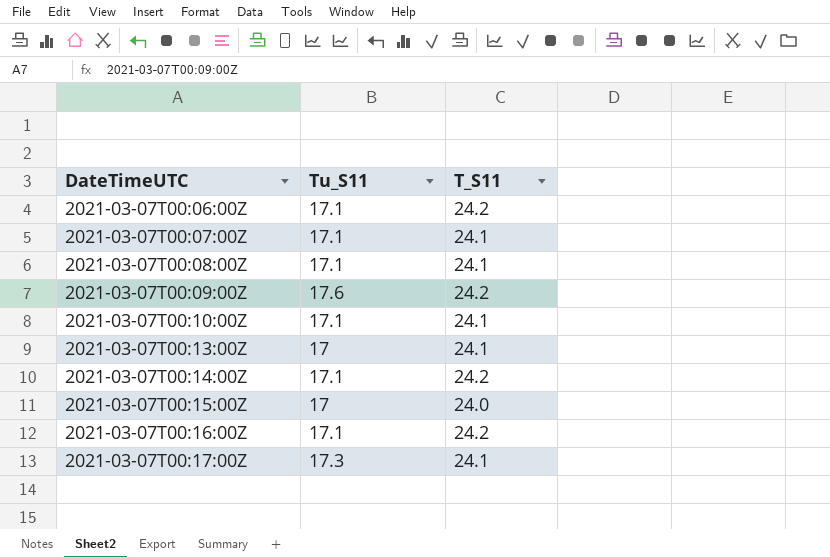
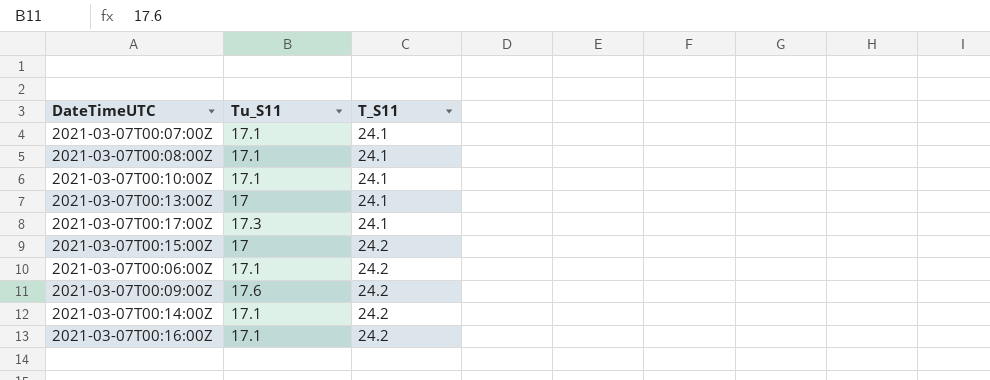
row order: DateTimeUTC ascending -> T_S11 ascending
2021-03-07T00:15:00Z | T_S11: 24.0 -> 24.2

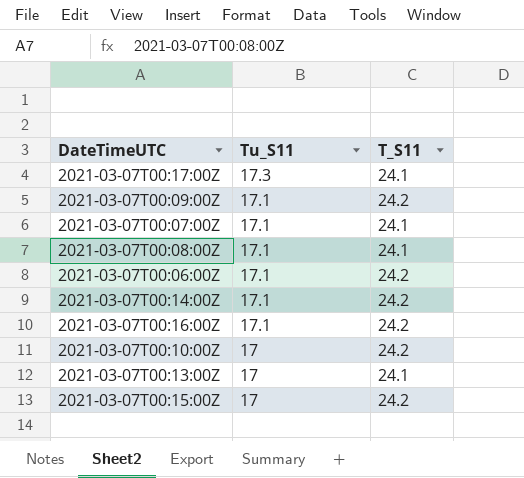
row order: T_S11 ascending -> Tu_S11 descending
2021-03-07T00:09:00Z | Tu_S11: 17.6 -> 17.1
2021-03-07T00:10:00Z | Tu_S11: 17.1 -> 17
2021-03-07T00:10:00Z | T_S11: 24.1 -> 24.2

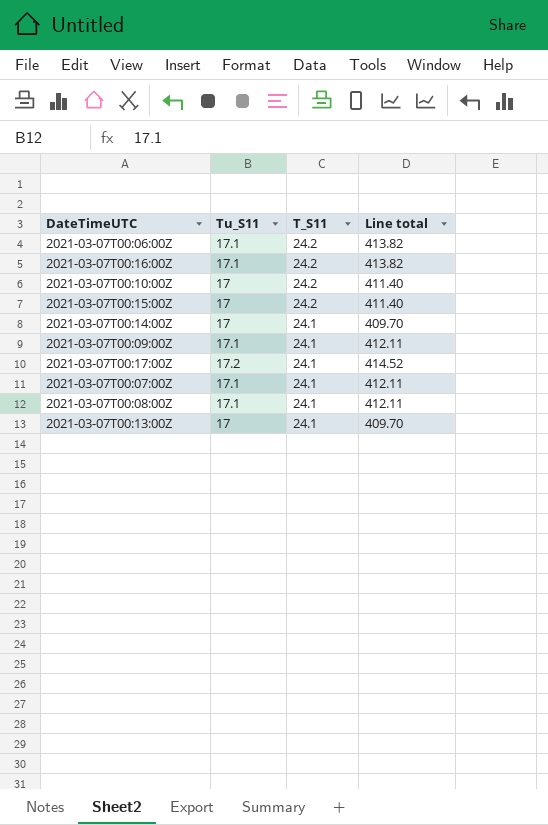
row order: Tu_S11 descending -> T_S11 descending
column Line total | formula: none -> [Tu_S11] * [T_S11]
2021-03-07T00:14:00Z | Tu_S11: 17.1 -> 17
2021-03-07T00:14:00Z | T_S11: 24.2 -> 24.1
2021-03-07T00:09:00Z | T_S11: 24.2 -> 24.1
2021-03-07T00:17:00Z | Tu_S11: 17.3 -> 17.2

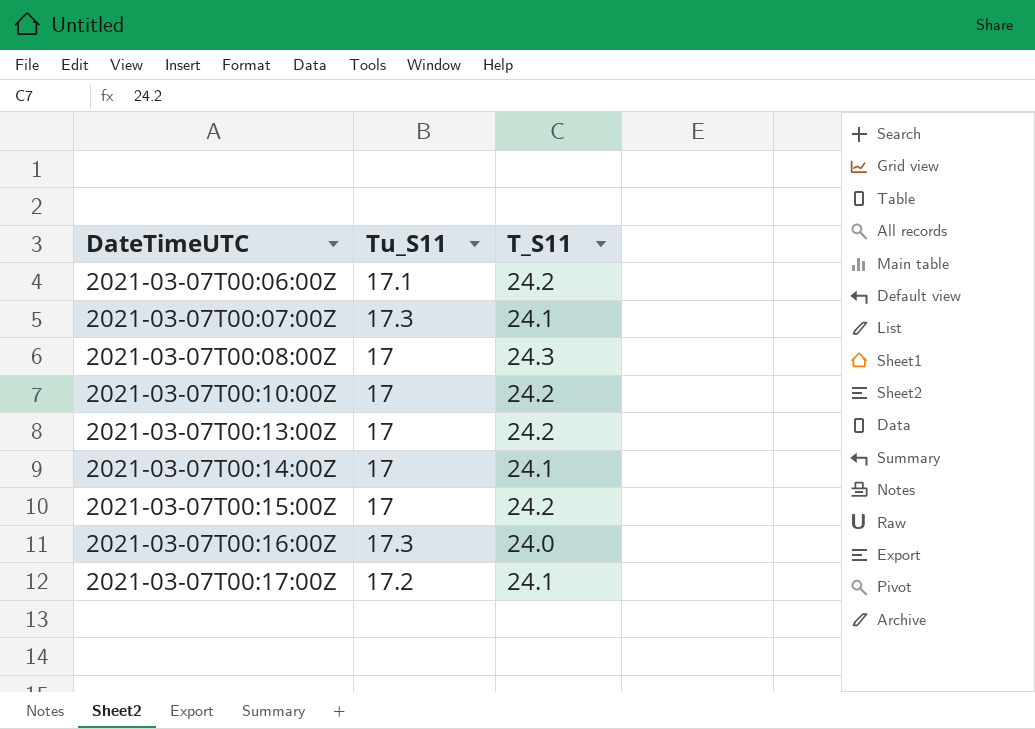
row order: T_S11 descending -> DateTimeUTC ascending
column Line total | formula: [Tu_S11] * [T_S11] -> none
row 2021-03-07T00:09:00Z: 17.1 | 24.1 | 412.11 -> none
2021-03-07T00:07:00Z | Tu_S11: 17.1 -> 17.3
2021-03-07T00:08:00Z | Tu_S11: 17.1 -> 17
2021-03-07T00:08:00Z | T_S11: 24.1 -> 24.3
2021-03-07T00:13:00Z | T_S11: 24.1 -> 24.2
2021-03-07T00:16:00Z | Tu_S11: 17.1 -> 17.3
2021-03-07T00:16:00Z | T_S11: 24.2 -> 24.0

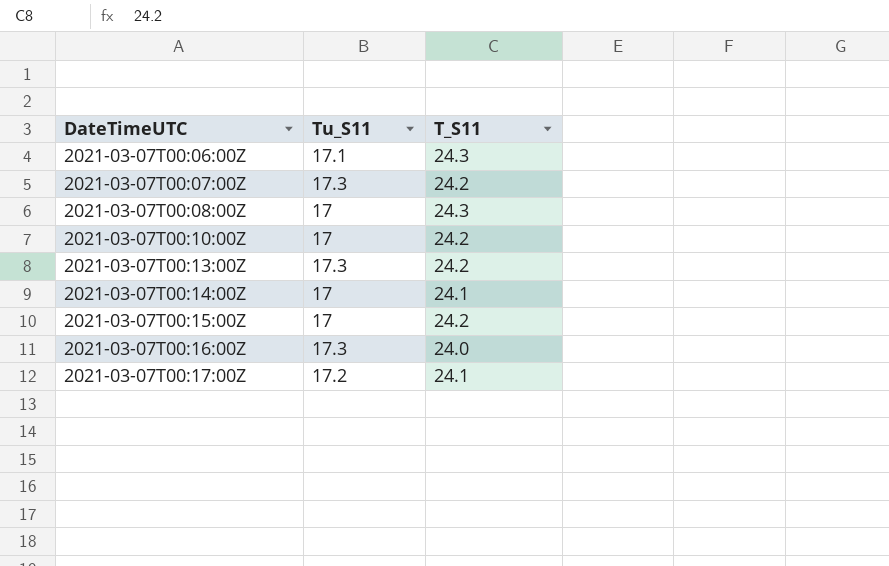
2021-03-07T00:06:00Z | T_S11: 24.2 -> 24.3
2021-03-07T00:07:00Z | T_S11: 24.1 -> 24.2
2021-03-07T00:13:00Z | Tu_S11: 17 -> 17.3

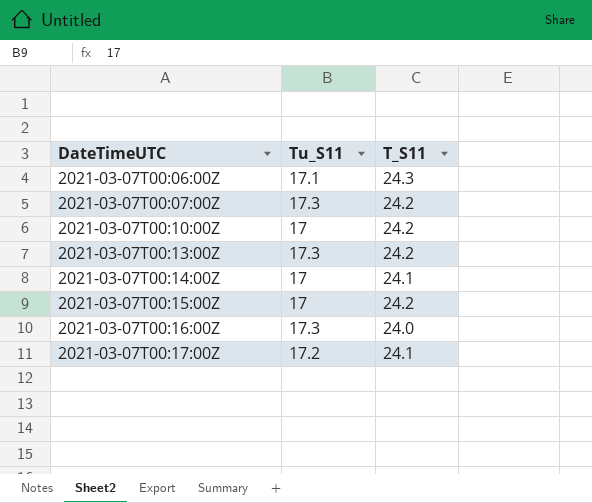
row 2021-03-07T00:08:00Z: 17 | 24.3 -> none

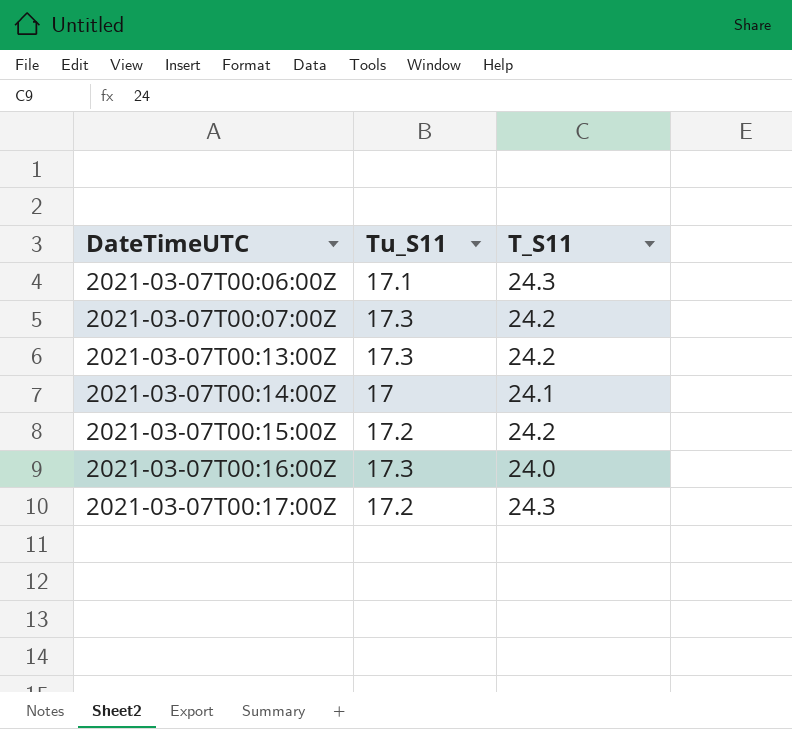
row 2021-03-07T00:10:00Z: 17 | 24.2 -> none
2021-03-07T00:15:00Z | Tu_S11: 17 -> 17.2
2021-03-07T00:17:00Z | T_S11: 24.1 -> 24.3

